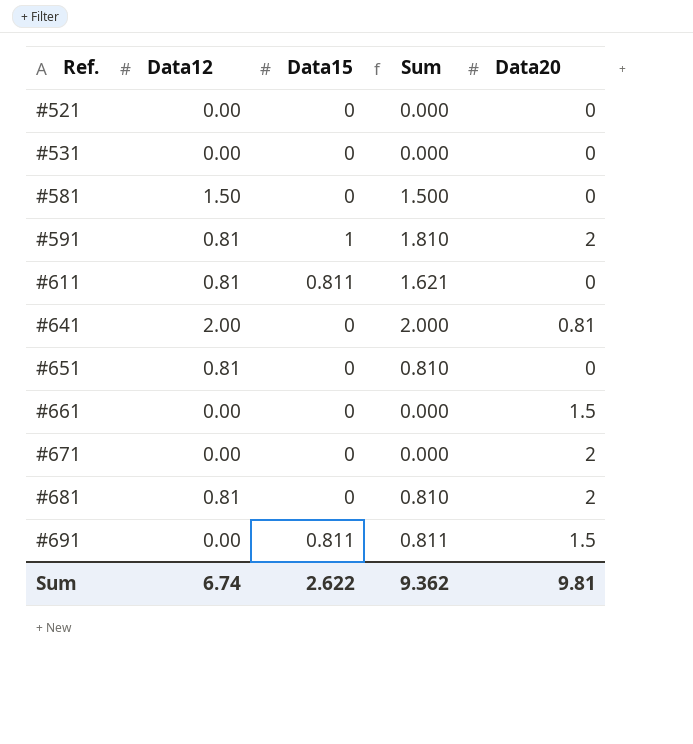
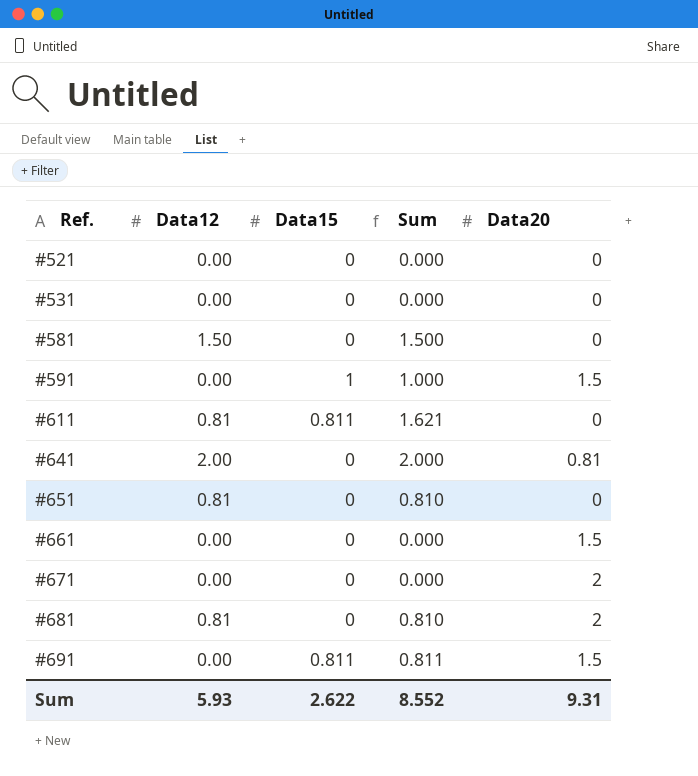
#591 | Data12: 0.81 -> 0.00
#591 | Sum: 1.810 -> 1.000
#591 | Data20: 2 -> 1.5
Sum | Data12: 6.74 -> 5.93
Sum | Sum: 9.362 -> 8.552
Sum | Data20: 9.81 -> 9.31

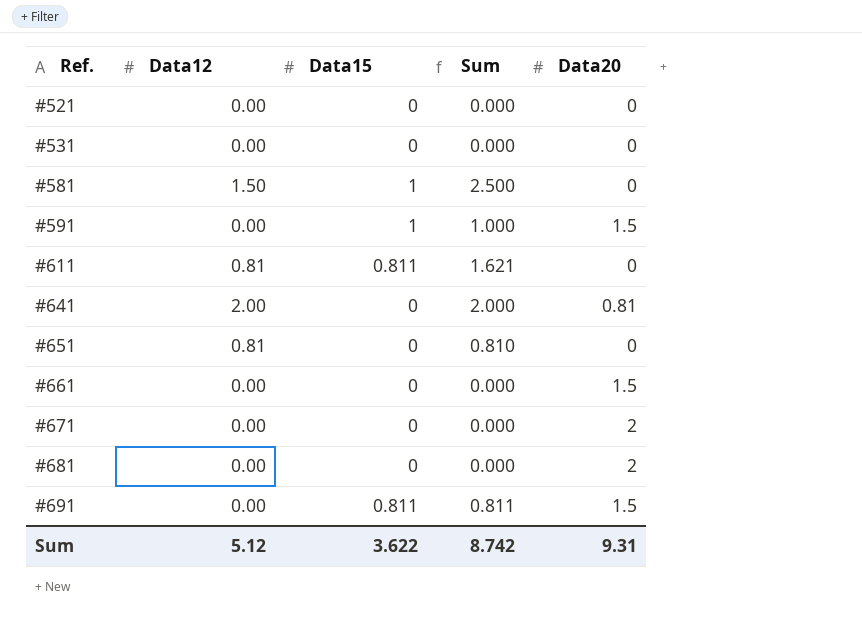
#581 | Data15: 0 -> 1
#581 | Sum: 1.500 -> 2.500
#681 | Data12: 0.81 -> 0.00
#681 | Sum: 0.810 -> 0.000
Sum | Data12: 5.93 -> 5.12
Sum | Data15: 2.622 -> 3.622
Sum | Sum: 8.552 -> 8.742

